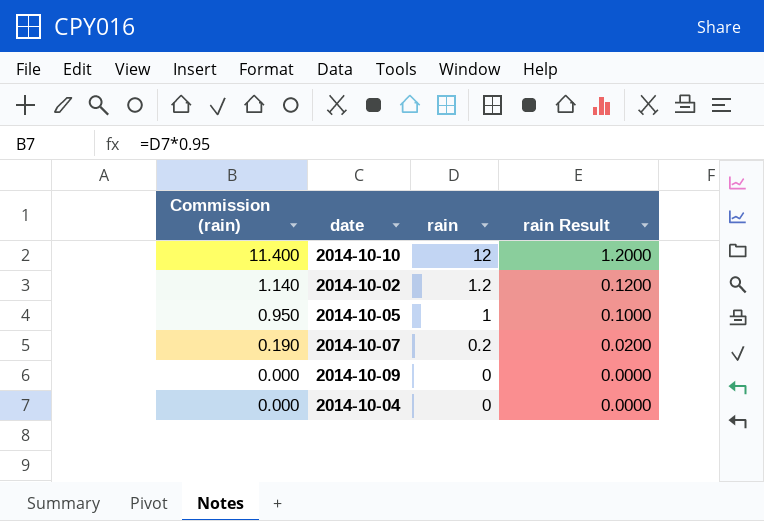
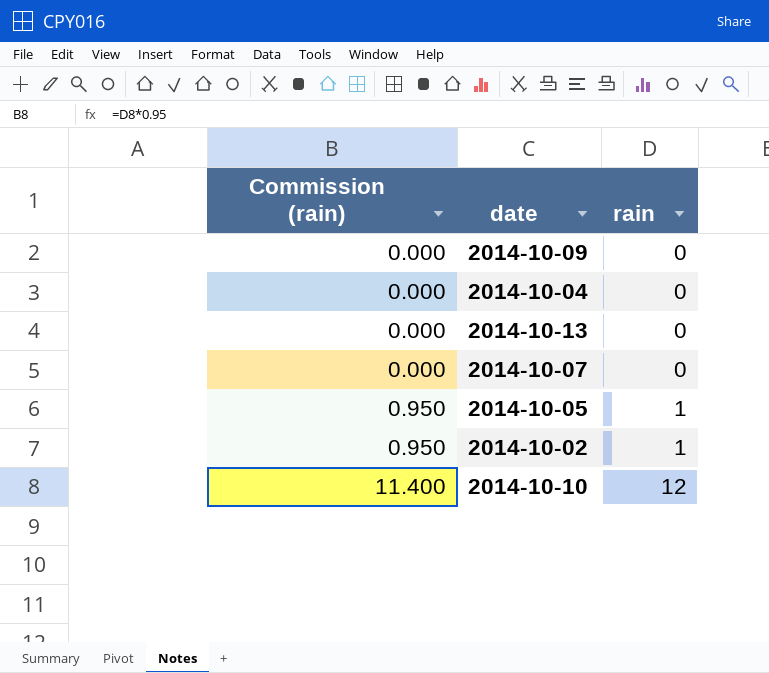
row order: Commission (rain) descending -> Commission (rain) ascending
column rain Result | formula: [rain] * 0.1 -> none
row 2014-10-13: none -> 0.000 | 0
2014-10-07 | Commission (rain): 0.190 -> 0.000
2014-10-07 | rain: 0.2 -> 0
2014-10-02 | Commission (rain): 1.140 -> 0.950
2014-10-02 | rain: 1.2 -> 1

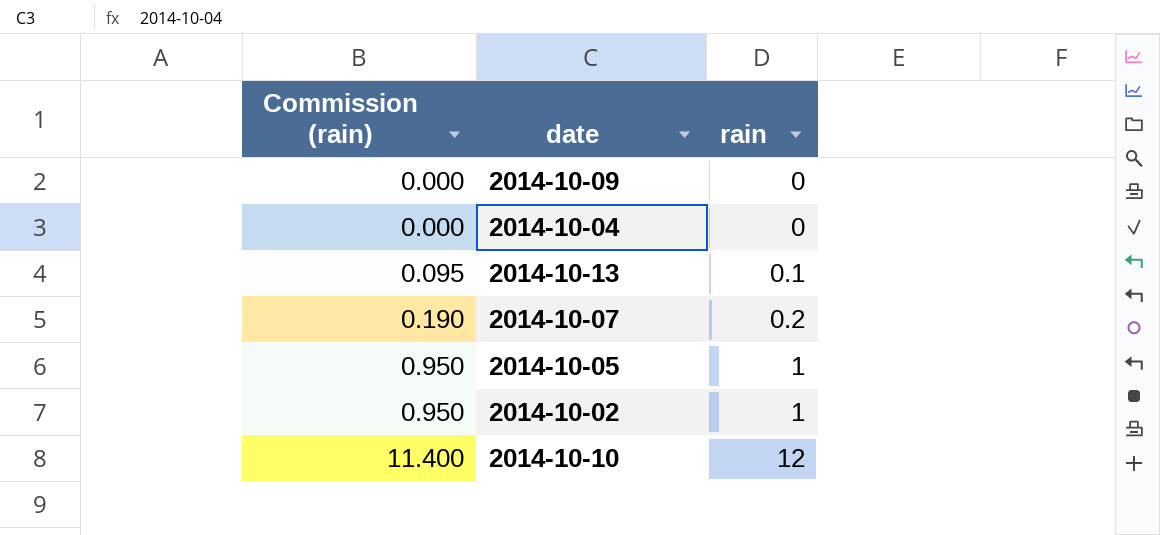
2014-10-13 | Commission (rain): 0.000 -> 0.095
2014-10-13 | rain: 0 -> 0.1
2014-10-07 | Commission (rain): 0.000 -> 0.190
2014-10-07 | rain: 0 -> 0.2

